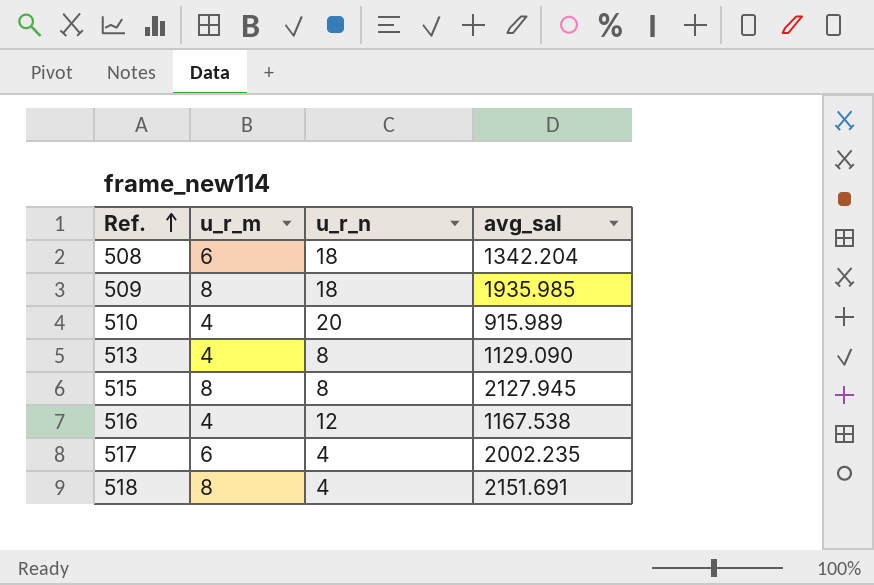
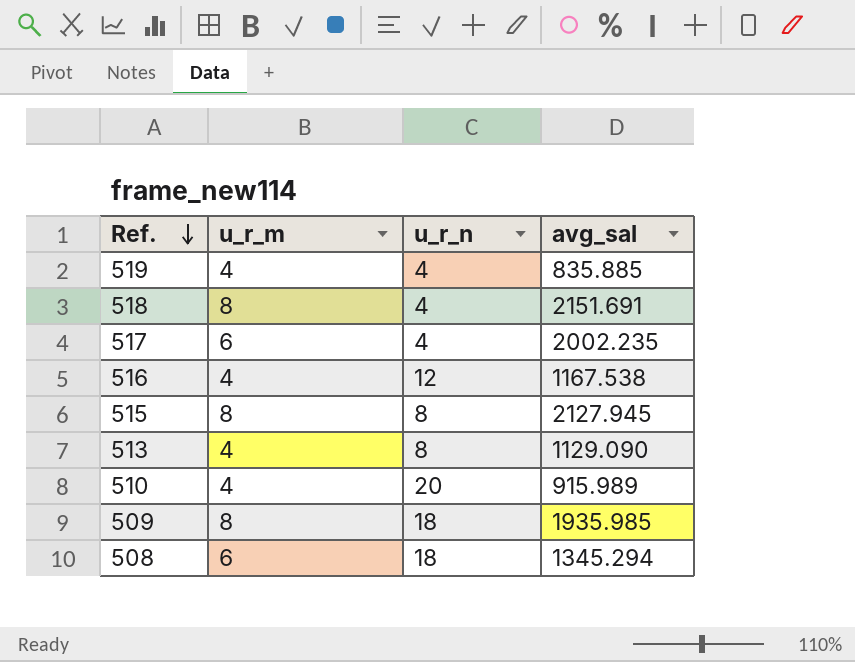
row order: Ref. ascending -> Ref. descending
row 519: none -> 4 | 4 | 835.885
508 | avg_sal: 1342.204 -> 1345.294

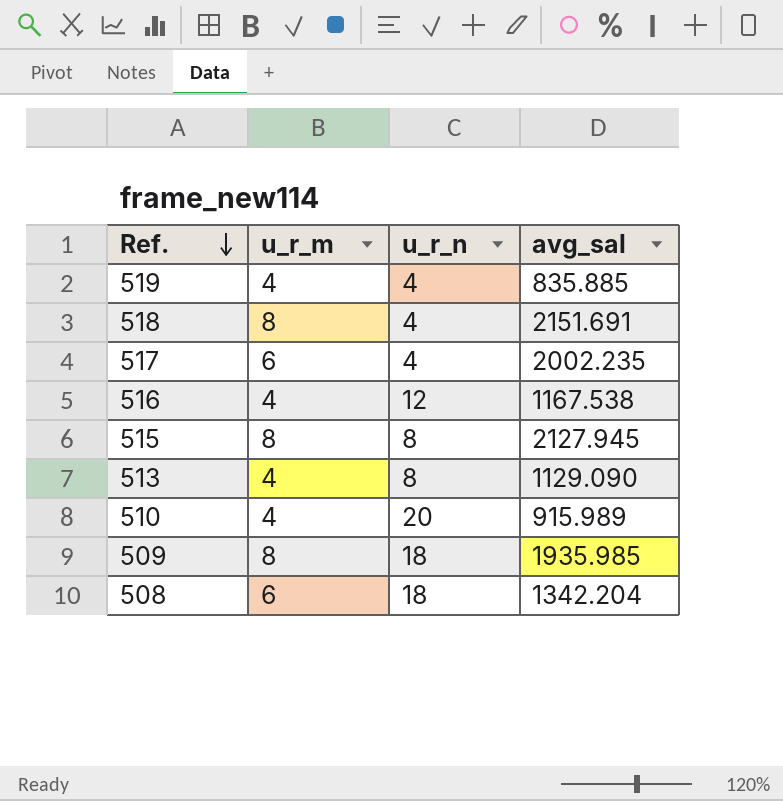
508 | avg_sal: 1345.294 -> 1342.204

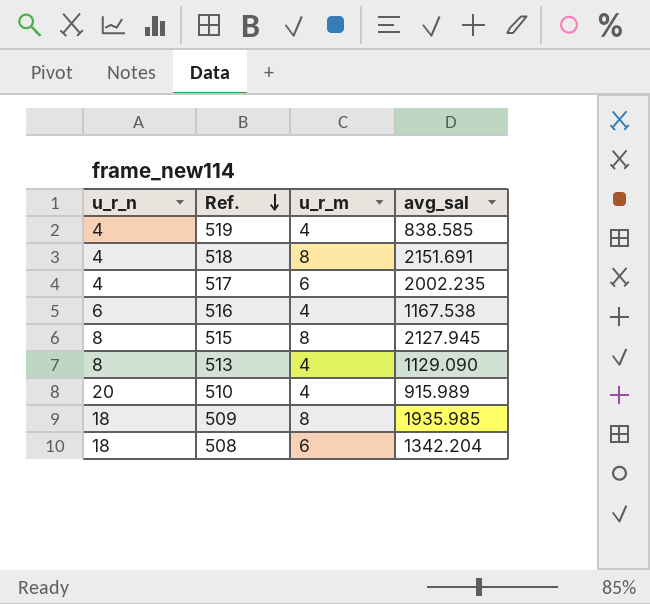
column u_r_n | position: 3 -> 1
519 | avg_sal: 835.885 -> 838.585
516 | u_r_n: 12 -> 6

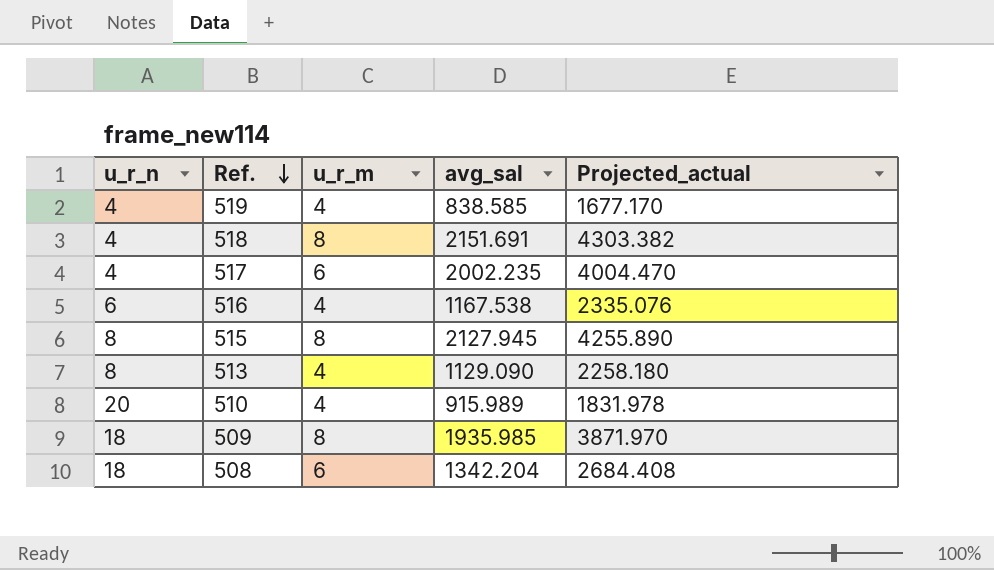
column Projected_actual | formula: none -> [avg_sal] * 2

